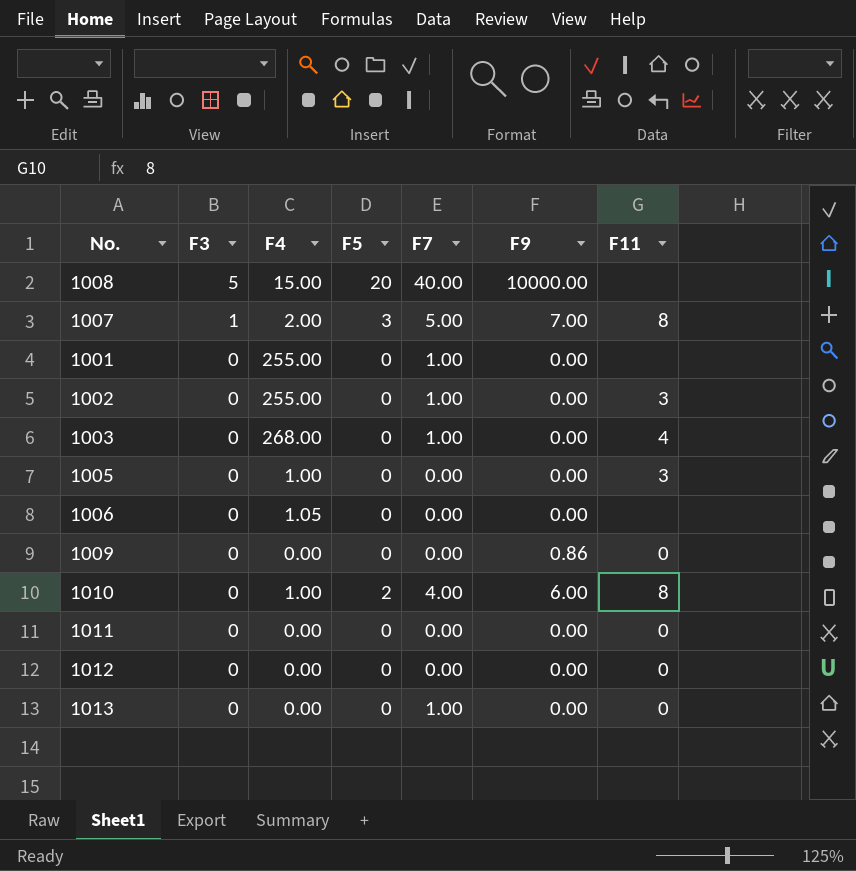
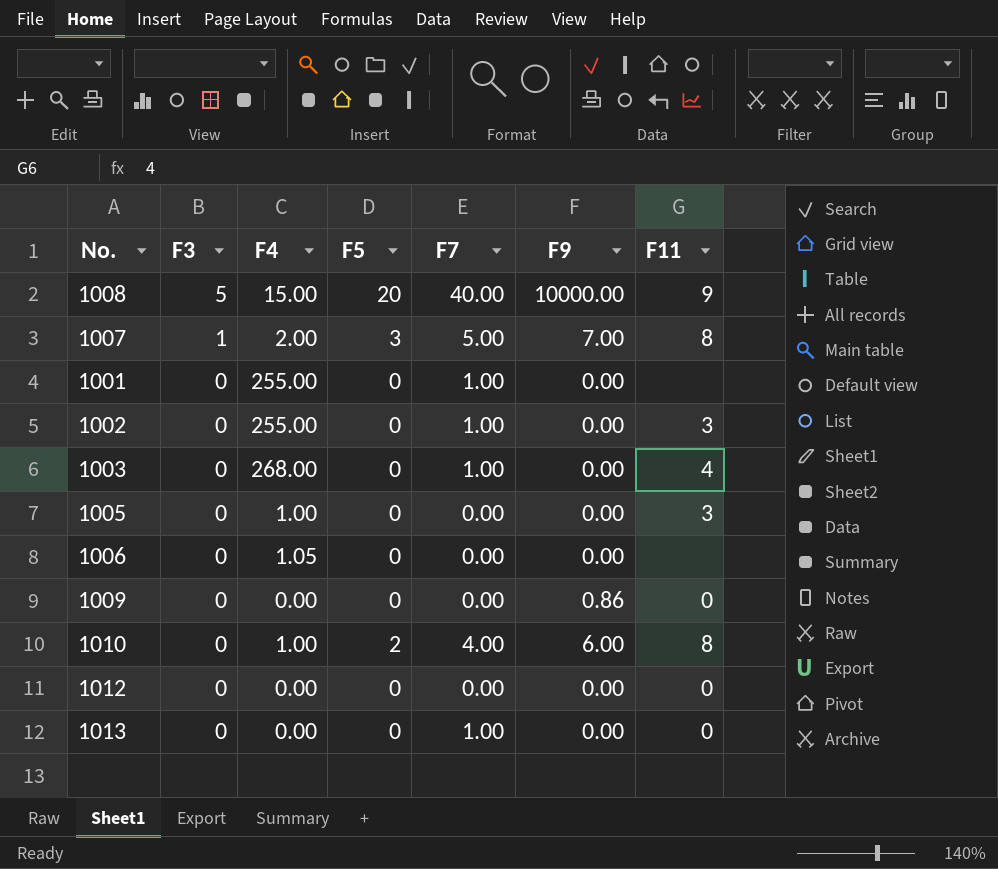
row 1011: 0 | 0.00 | 0 | 0.00 | 0.00 | 0 -> none
1008 | F11: none -> 9

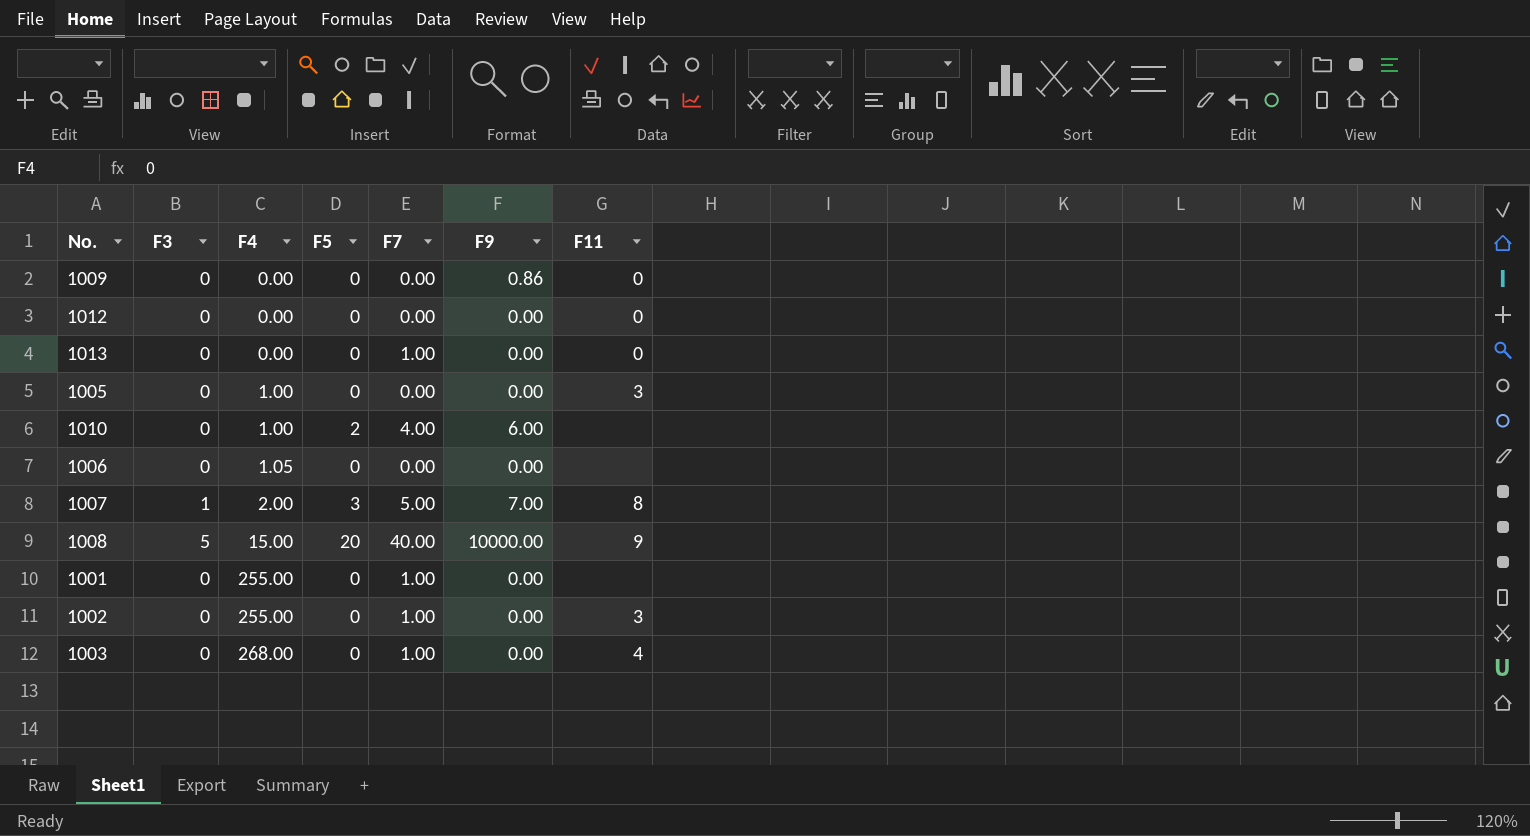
row order: F3 descending -> F4 ascending
1010 | F11: 8 -> none

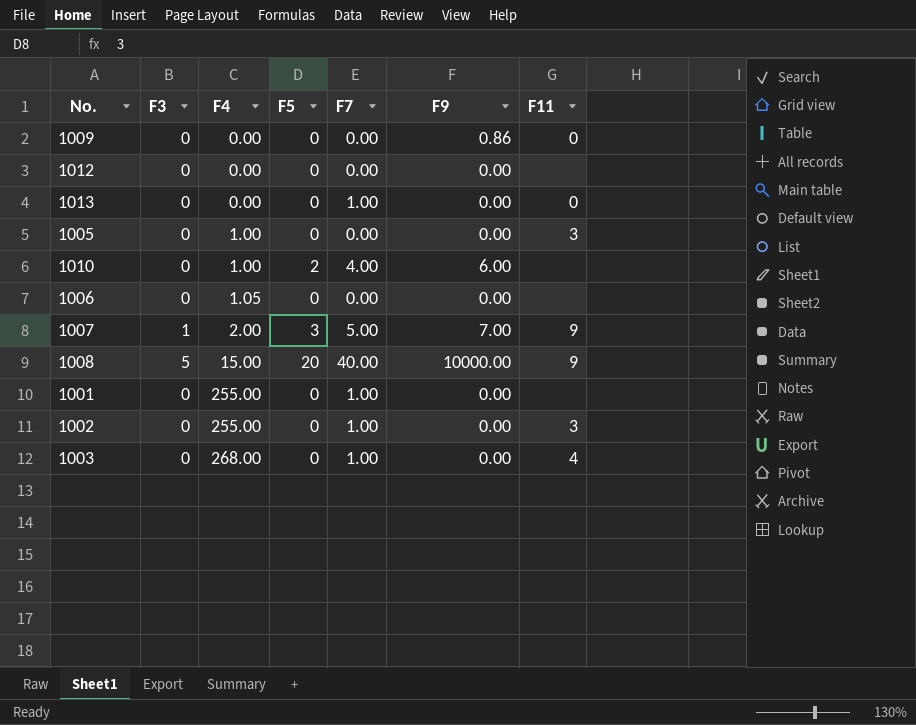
1012 | F11: 0 -> none
1007 | F11: 8 -> 9

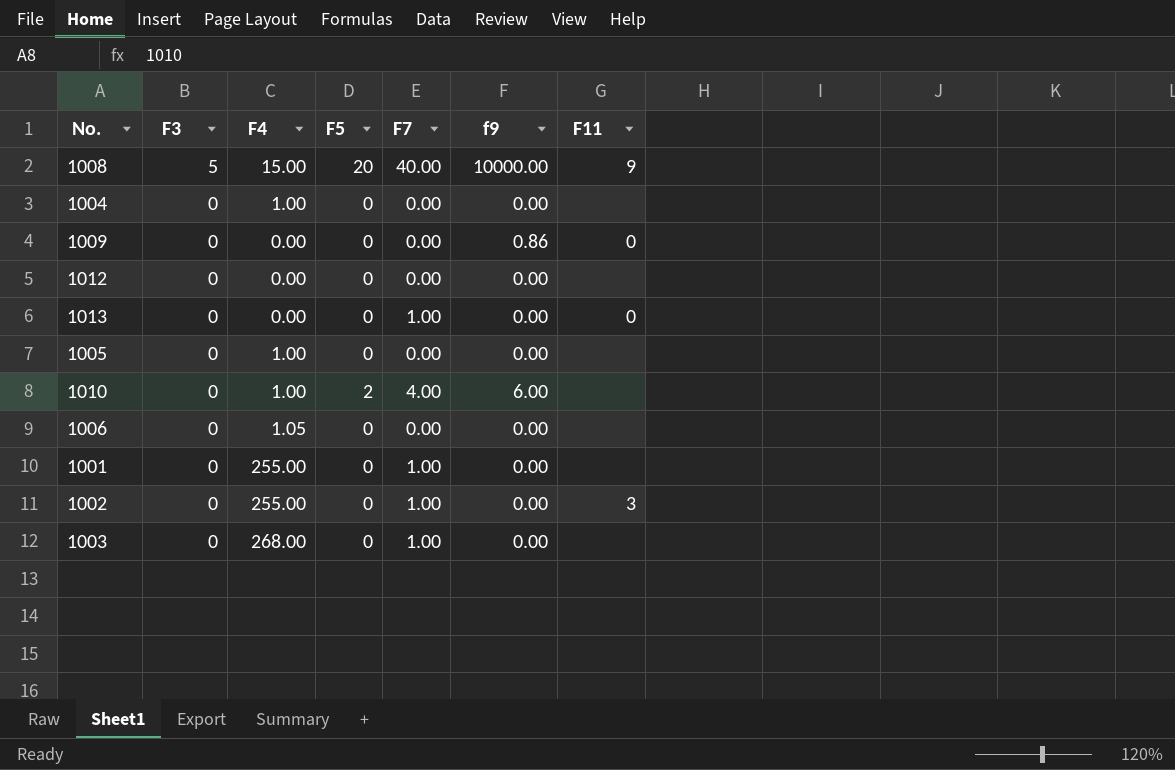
row order: F4 ascending -> F3 descending
column name: F9 -> f9
row 1007: 1 | 2.00 | 3 | 5.00 | 7.00 | 9 -> none
row 1004: none -> 0 | 1.00 | 0 | 0.00 | 0.00 | none
1005 | F11: 3 -> none
1003 | F11: 4 -> none

